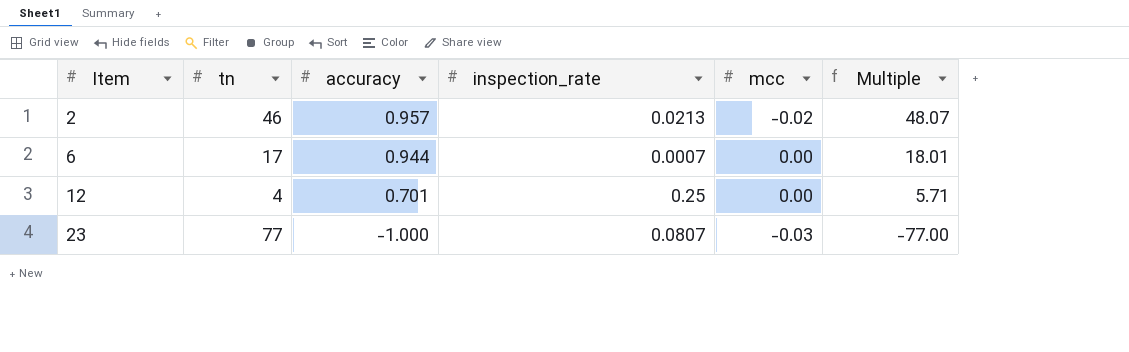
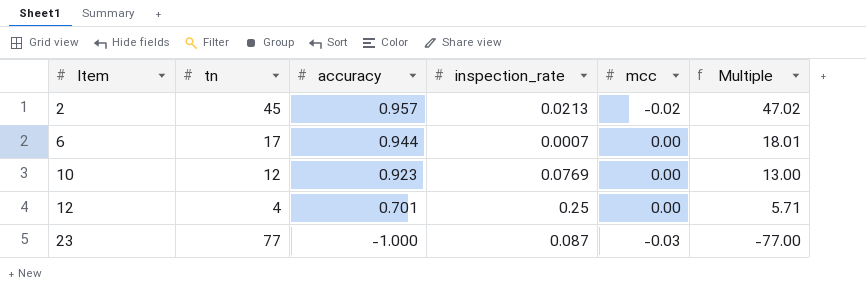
2 | tn: 46 -> 45
2 | Multiple: 48.07 -> 47.02
row 10: none -> 12 | 0.923 | 0.0769 | 0.00 | 13.00
23 | inspection_rate: 0.0807 -> 0.087

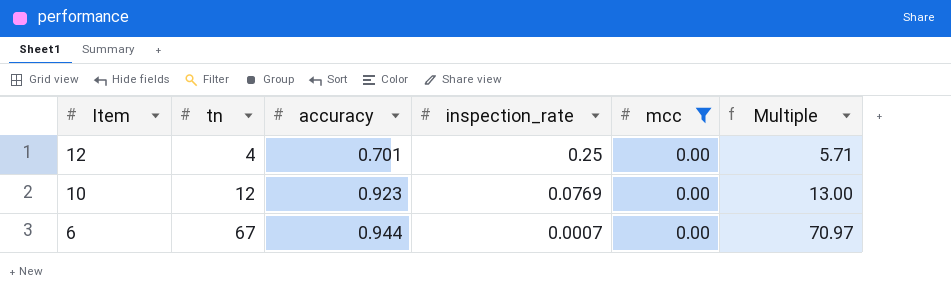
filter: none -> mcc = 0.00
row order: Item ascending -> Item descending
6 | tn: 17 -> 67
6 | Multiple: 18.01 -> 70.97

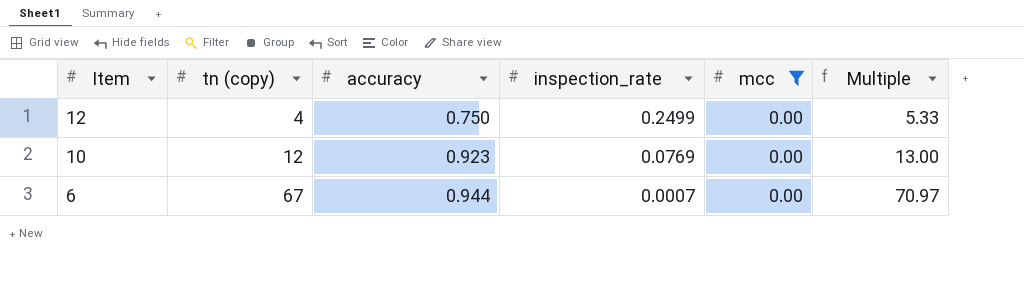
column name: tn -> tn (copy)
12 | accuracy: 0.701 -> 0.750
12 | inspection_rate: 0.25 -> 0.2499
12 | Multiple: 5.71 -> 5.33

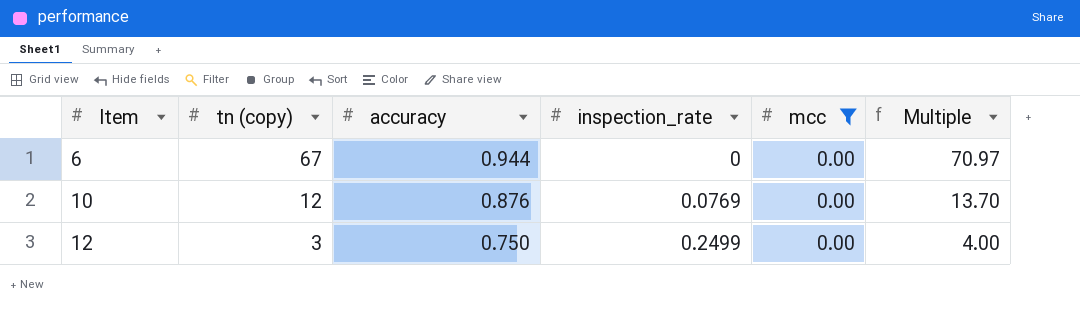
row order: Item descending -> Item ascending
6 | inspection_rate: 0.0007 -> 0
10 | accuracy: 0.923 -> 0.876
10 | Multiple: 13.00 -> 13.70
12 | tn (copy): 4 -> 3
12 | Multiple: 5.33 -> 4.00

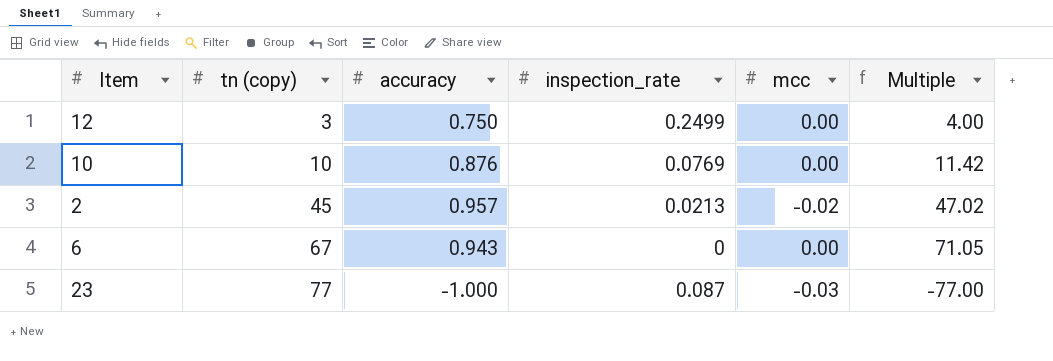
filter: mcc = 0.00 -> none
row order: Item ascending -> tn (copy) ascending
10 | tn (copy): 12 -> 10
10 | Multiple: 13.70 -> 11.42
6 | accuracy: 0.944 -> 0.943
6 | Multiple: 70.97 -> 71.05

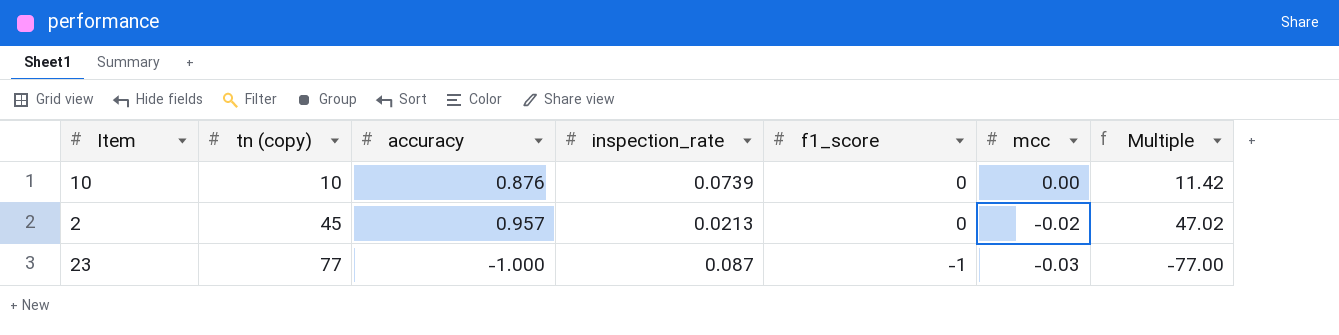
column f1_score | position: none -> 5
row 12: 3 | 0.750 | 0.2499 | 0.00 | 4.00 -> none
row 6: 67 | 0.943 | 0 | 0.00 | 71.05 -> none
10 | inspection_rate: 0.0769 -> 0.0739

